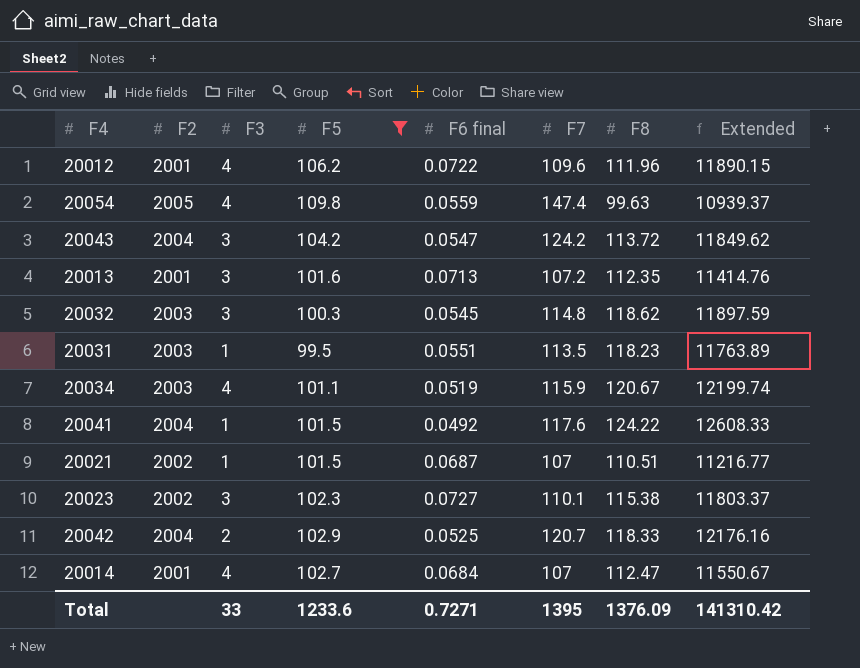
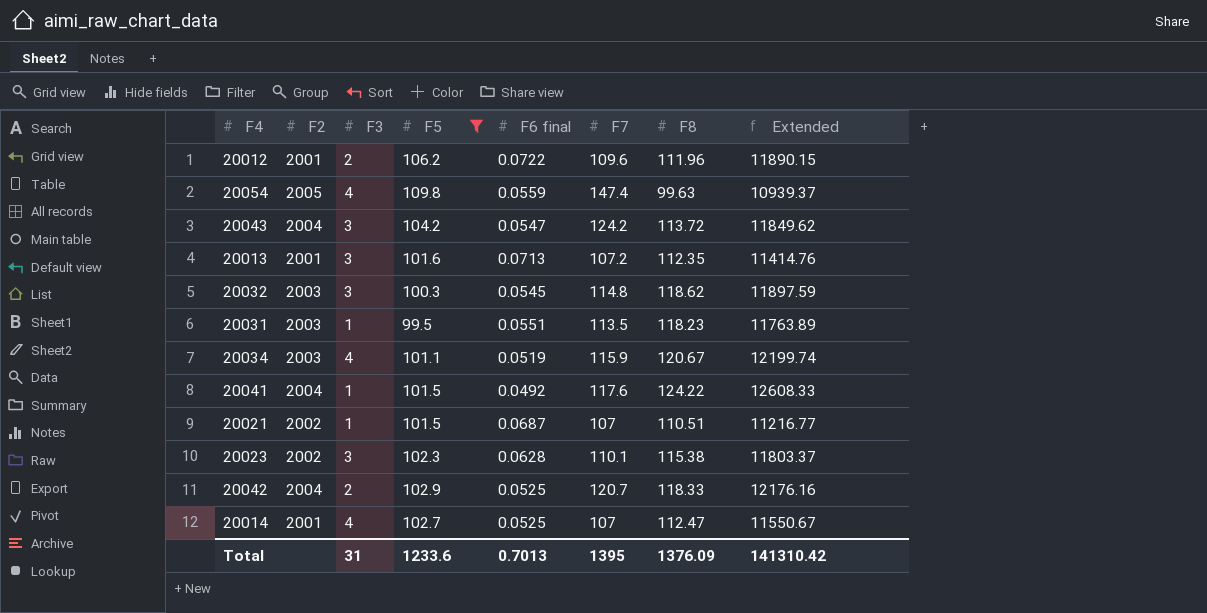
20012 | F3: 4 -> 2
20023 | F6 final: 0.0727 -> 0.0628
20014 | F6 final: 0.0684 -> 0.0525
Total | F3: 33 -> 31
Total | F6 final: 0.7271 -> 0.7013

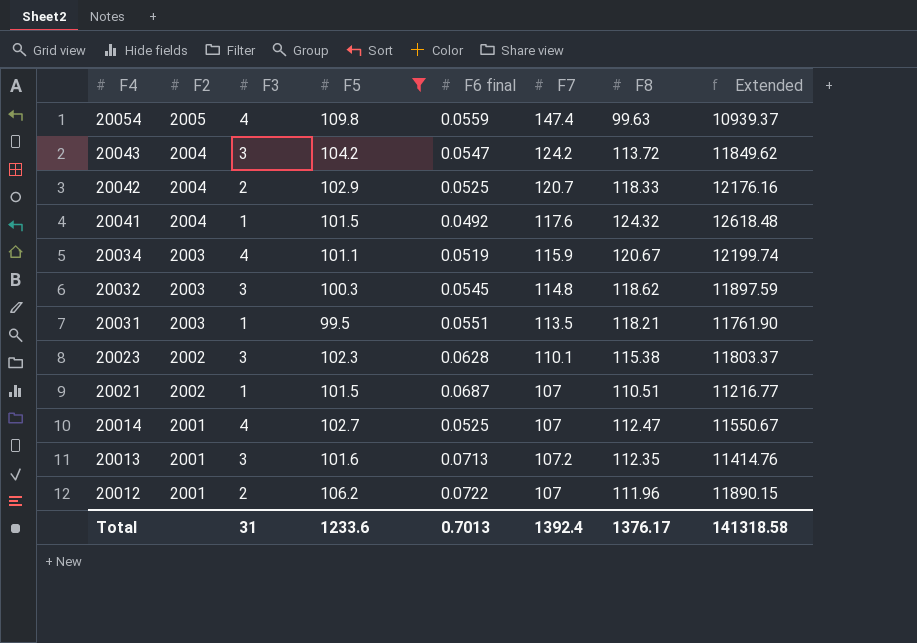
row order: none -> F4 descending
20041 | F8: 124.22 -> 124.32
20041 | Extended: 12608.33 -> 12618.48
20031 | F8: 118.23 -> 118.21
20031 | Extended: 11763.89 -> 11761.90
20012 | F7: 109.6 -> 107
Total | F7: 1395 -> 1392.4
Total | F8: 1376.09 -> 1376.17
Total | Extended: 141310.42 -> 141318.58

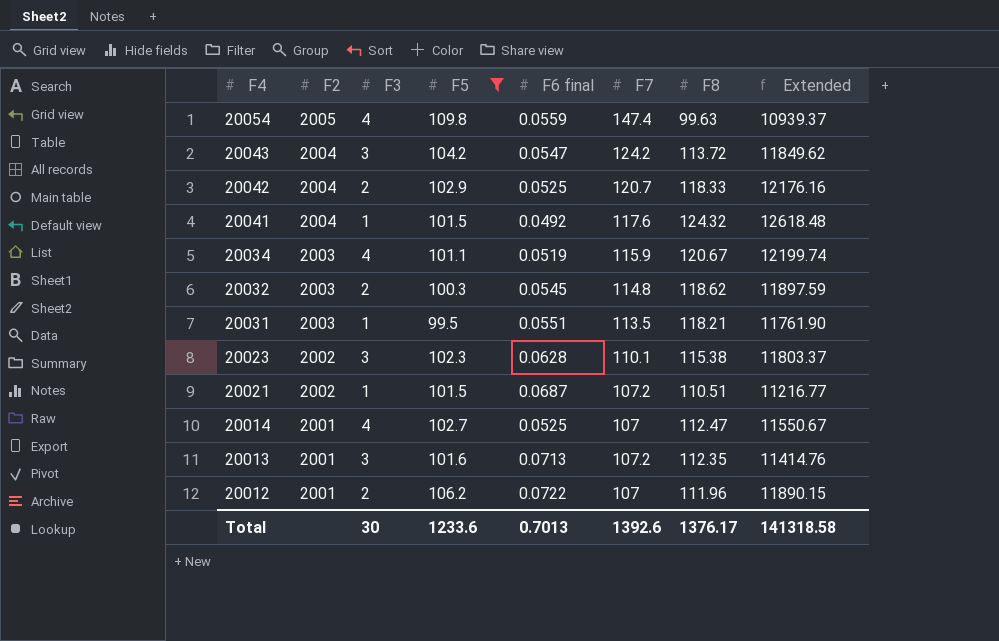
20032 | F3: 3 -> 2
20021 | F7: 107 -> 107.2
Total | F3: 31 -> 30
Total | F7: 1392.4 -> 1392.6

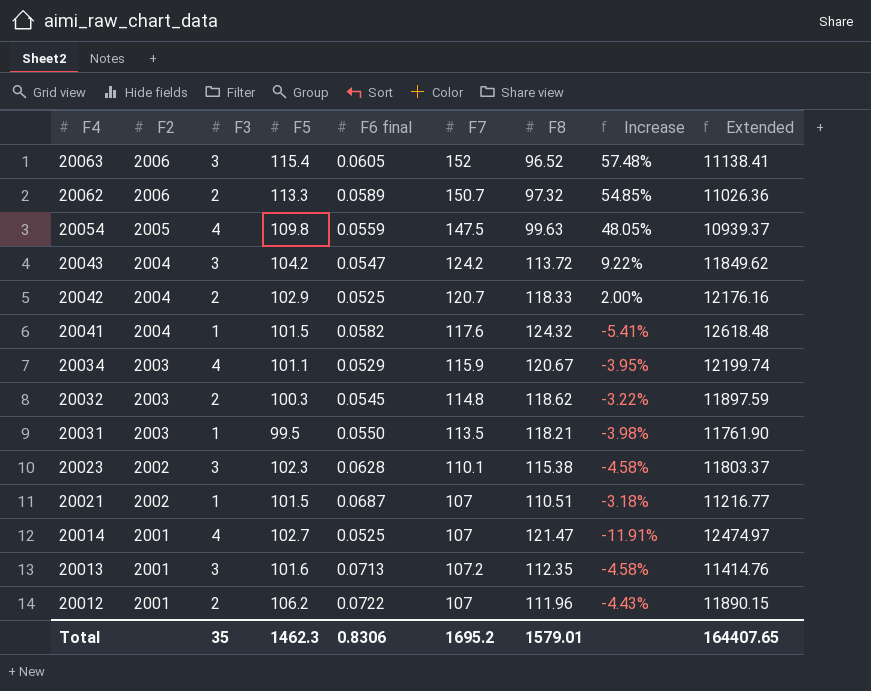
filter: F5 <= 109.8 -> none
column Increase | formula: none -> ([F7] - [F8]) / [F8]
20054 | F7: 147.4 -> 147.5
20041 | F6 final: 0.0492 -> 0.0582
20034 | F6 final: 0.0519 -> 0.0529
20031 | F6 final: 0.0551 -> 0.0550
20021 | F7: 107.2 -> 107
20014 | F8: 112.47 -> 121.47
20014 | Extended: 11550.67 -> 12474.97
Total | F3: 30 -> 35
Total | F5: 1233.6 -> 1462.3
Total | F6 final: 0.7013 -> 0.8306
Total | F7: 1392.6 -> 1695.2
Total | F8: 1376.17 -> 1579.01
Total | Extended: 141318.58 -> 164407.65

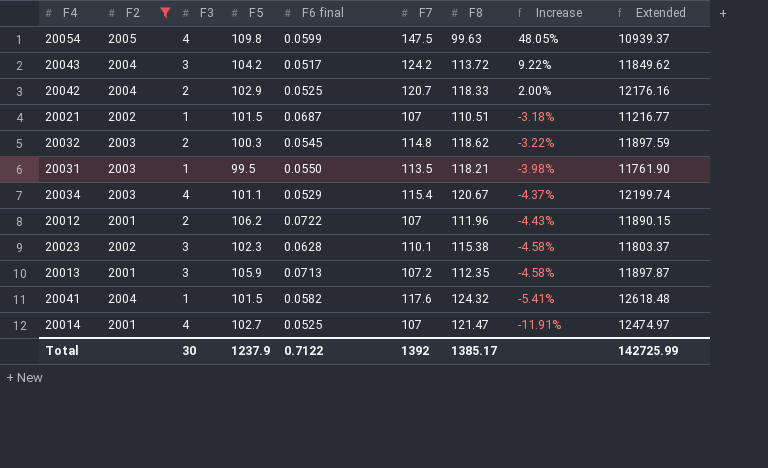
filter: none -> F2 != 2006
row order: F4 descending -> Increase descending
20054 | F6 final: 0.0559 -> 0.0599
20043 | F6 final: 0.0547 -> 0.0517
20034 | F7: 115.9 -> 115.4
20034 | Increase: -3.95% -> -4.37%
20013 | F5: 101.6 -> 105.9
20013 | Extended: 11414.76 -> 11897.87
Total | F3: 35 -> 30
Total | F5: 1462.3 -> 1237.9
Total | F6 final: 0.8306 -> 0.7122
Total | F7: 1695.2 -> 1392
Total | F8: 1579.01 -> 1385.17
Total | Extended: 164407.65 -> 142725.99

